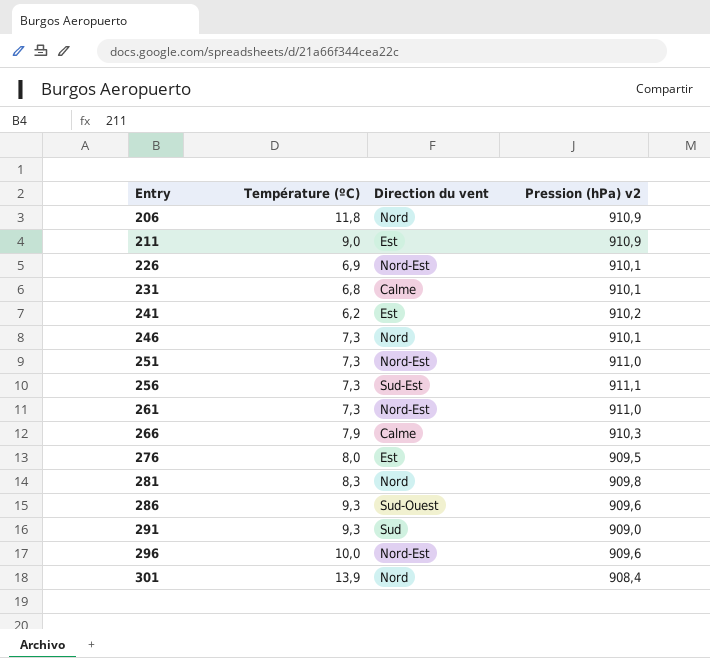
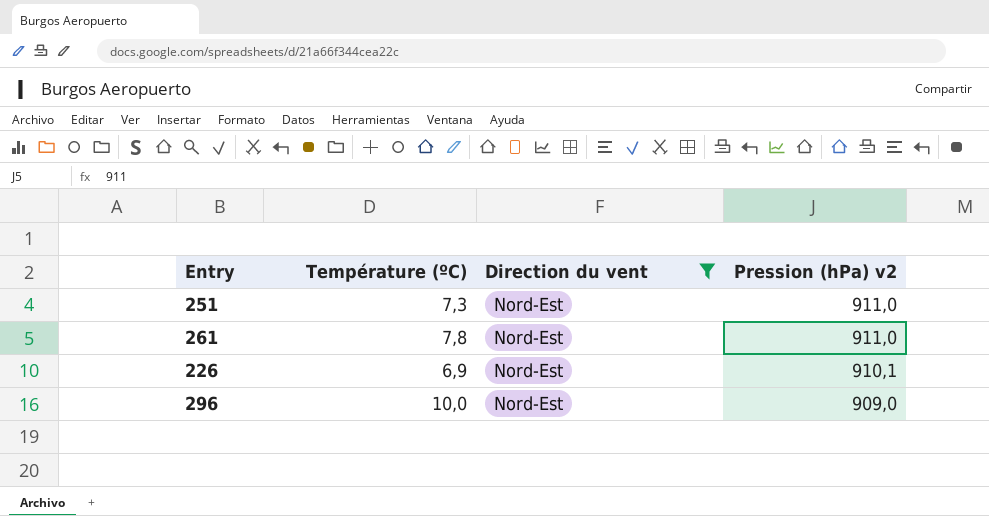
filter: none -> Direction du vent = Nord-Est
row order: Entry ascending -> Pression (hPa) v2 descending
261 | Température (ºC): 7,3 -> 7,8
296 | Pression (hPa) v2: 909,6 -> 909,0

